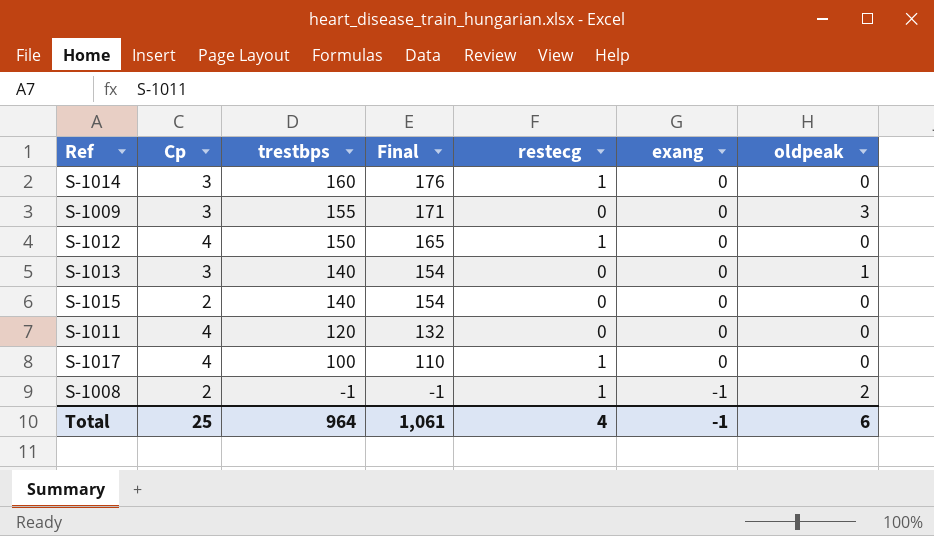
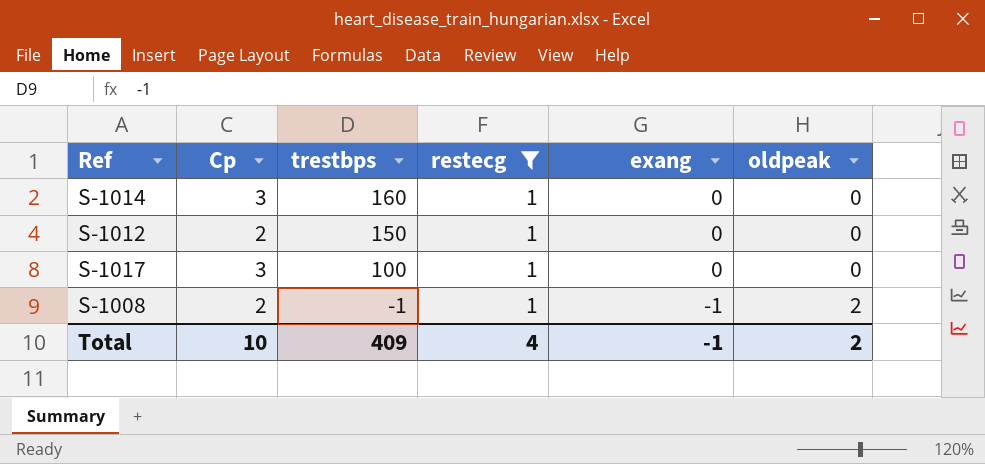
filter: none -> restecg = 1
column Final | formula: [trestbps] * 1.1 -> none
S-1012 | Cp: 4 -> 2
S-1017 | Cp: 4 -> 3
Total | Cp: 25 -> 10
Total | trestbps: 964 -> 409
Total | oldpeak: 6 -> 2

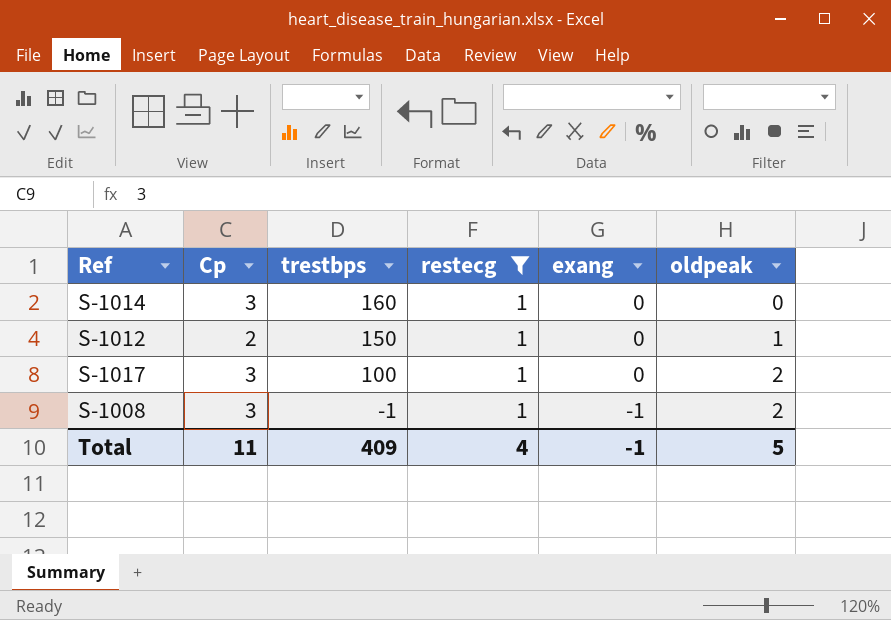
S-1012 | oldpeak: 0 -> 1
S-1017 | oldpeak: 0 -> 2
S-1008 | Cp: 2 -> 3
Total | Cp: 10 -> 11
Total | oldpeak: 2 -> 5

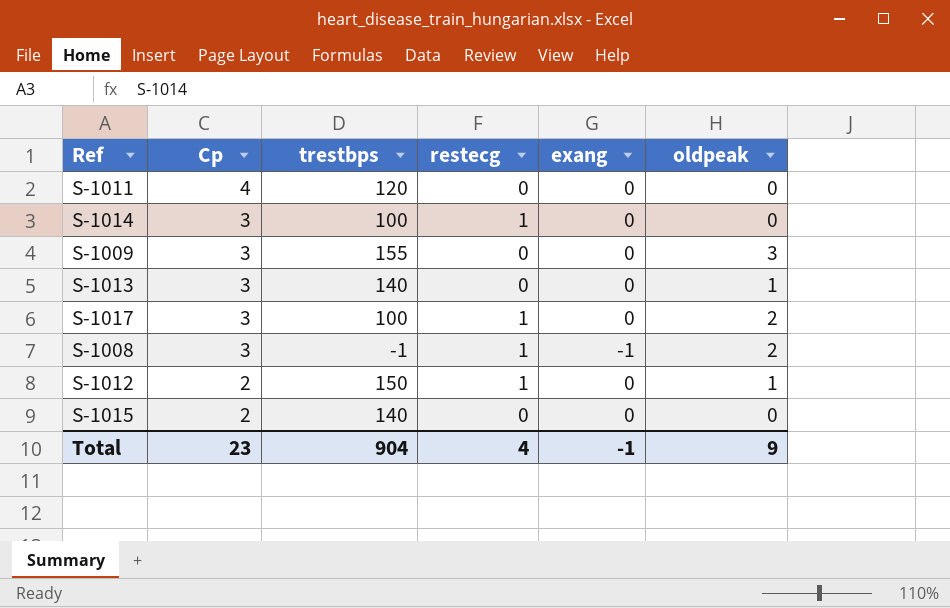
filter: restecg = 1 -> none
row order: trestbps descending -> Cp descending
S-1014 | trestbps: 160 -> 100
Total | Cp: 11 -> 23
Total | trestbps: 409 -> 904
Total | oldpeak: 5 -> 9

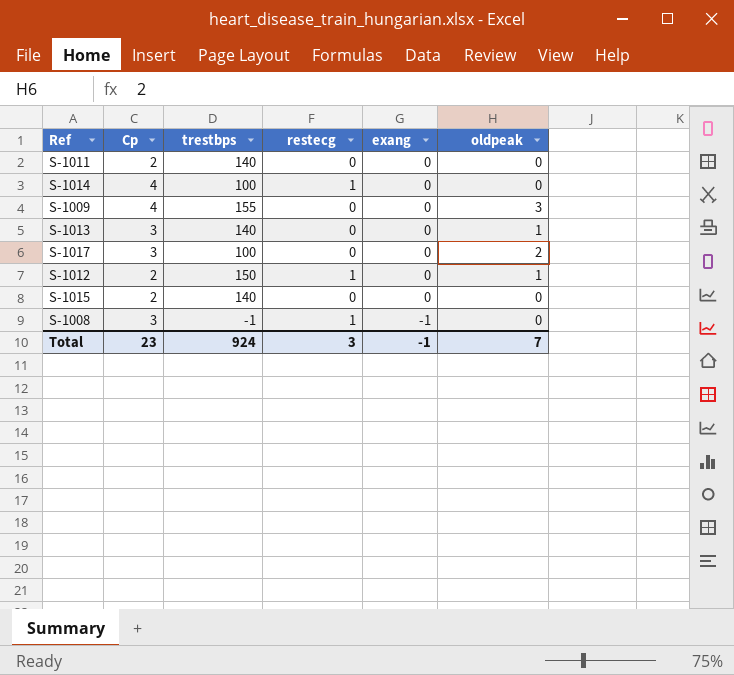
row order: Cp descending -> exang descending
S-1011 | Cp: 4 -> 2
S-1011 | trestbps: 120 -> 140
S-1014 | Cp: 3 -> 4
S-1009 | Cp: 3 -> 4
S-1017 | restecg: 1 -> 0
S-1008 | oldpeak: 2 -> 0
Total | trestbps: 904 -> 924
Total | restecg: 4 -> 3
Total | oldpeak: 9 -> 7

